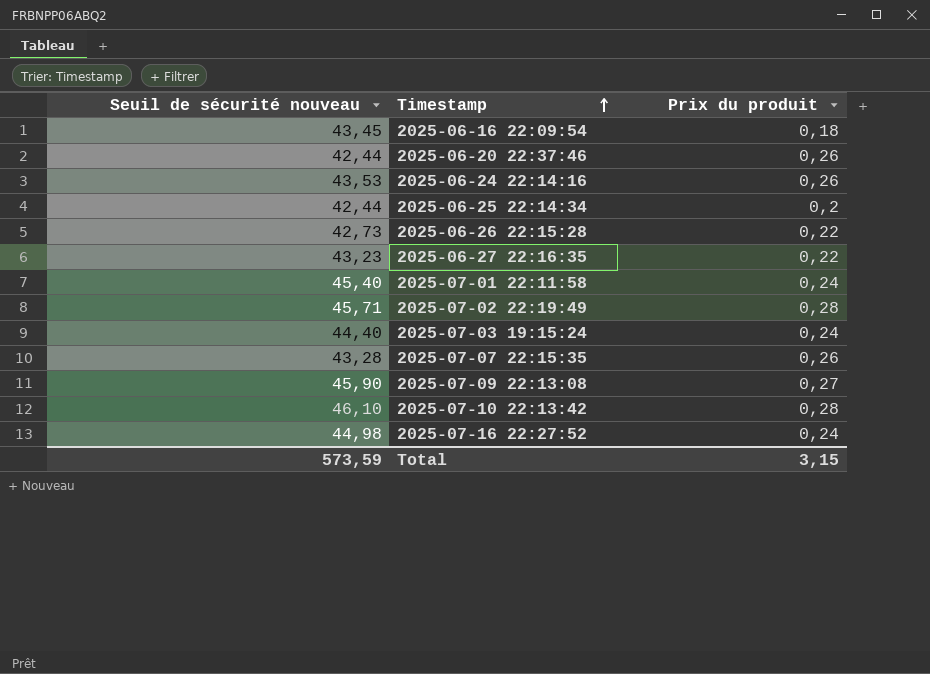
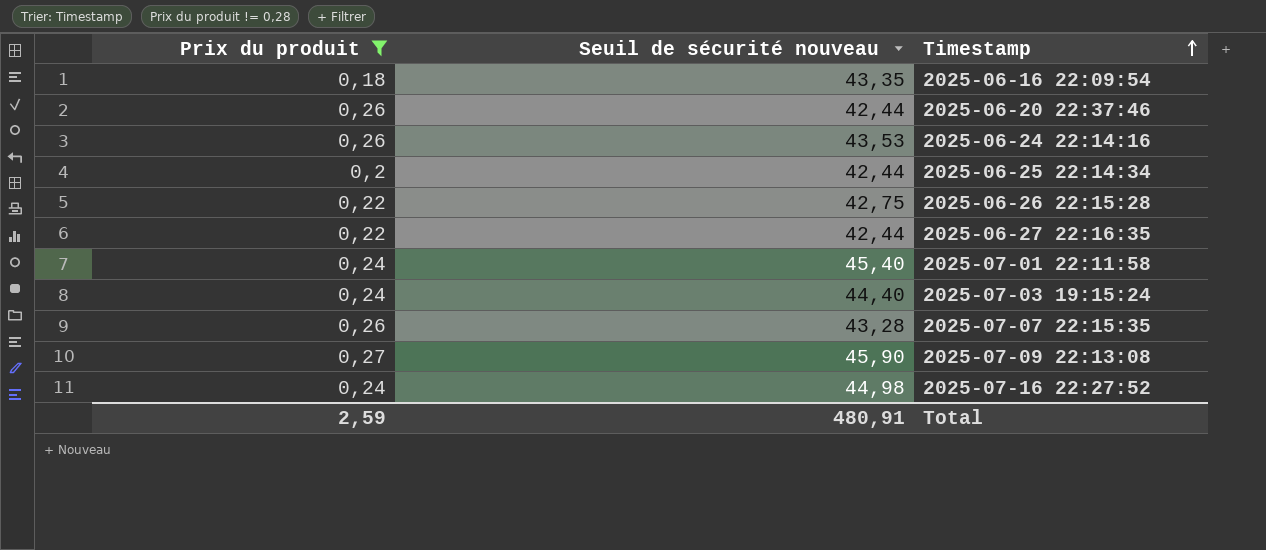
filter: none -> Prix du produit != 0,28
column Prix du produit | position: 3 -> 1
2025-06-16 22:09:54 | Seuil de sécurité nouveau: 43,45 -> 43,35
2025-06-26 22:15:28 | Seuil de sécurité nouveau: 42,73 -> 42,75
2025-06-27 22:16:35 | Seuil de sécurité nouveau: 43,23 -> 42,44
Total | Prix du produit: 3,15 -> 2,59
Total | Seuil de sécurité nouveau: 573,59 -> 480,91

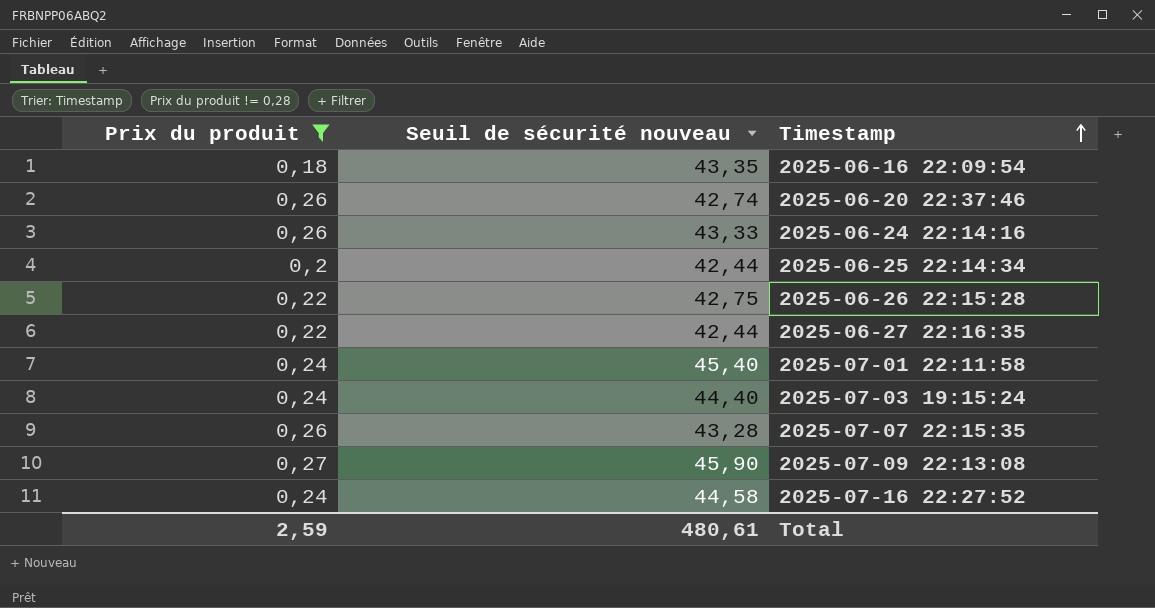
2025-06-20 22:37:46 | Seuil de sécurité nouveau: 42,44 -> 42,74
2025-06-24 22:14:16 | Seuil de sécurité nouveau: 43,53 -> 43,33
2025-07-16 22:27:52 | Seuil de sécurité nouveau: 44,98 -> 44,58
Total | Seuil de sécurité nouveau: 480,91 -> 480,61

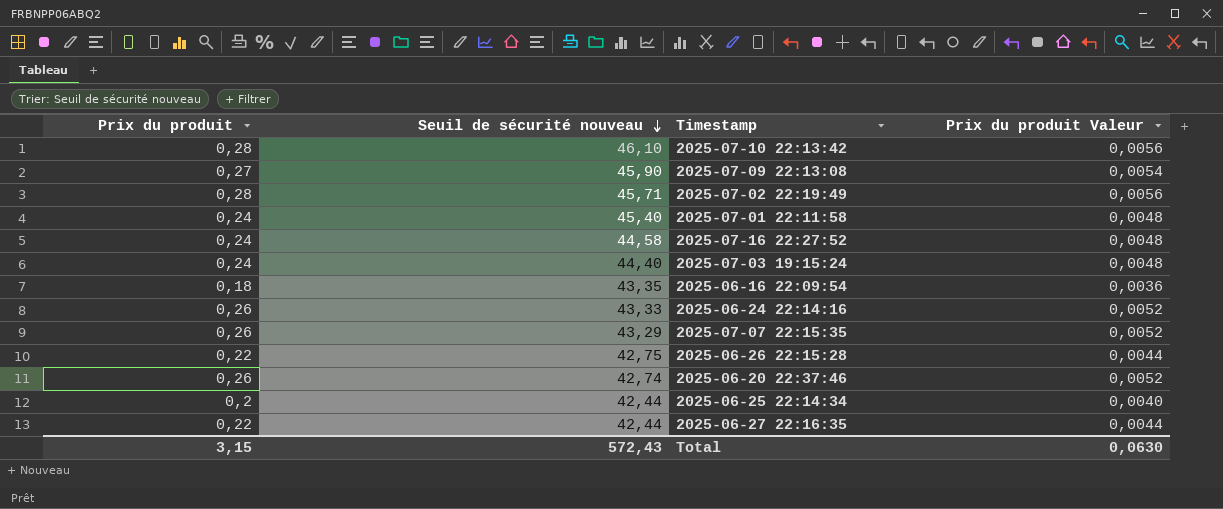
filter: Prix du produit != 0,28 -> none
row order: Timestamp ascending -> Seuil de sécurité nouveau descending
column Prix du produit Valeur | formula: none -> [Prix du produit] * 0,02
2025-07-07 22:15:35 | Seuil de sécurité nouveau: 43,28 -> 43,29
Total | Prix du produit: 2,59 -> 3,15
Total | Seuil de sécurité nouveau: 480,61 -> 572,43

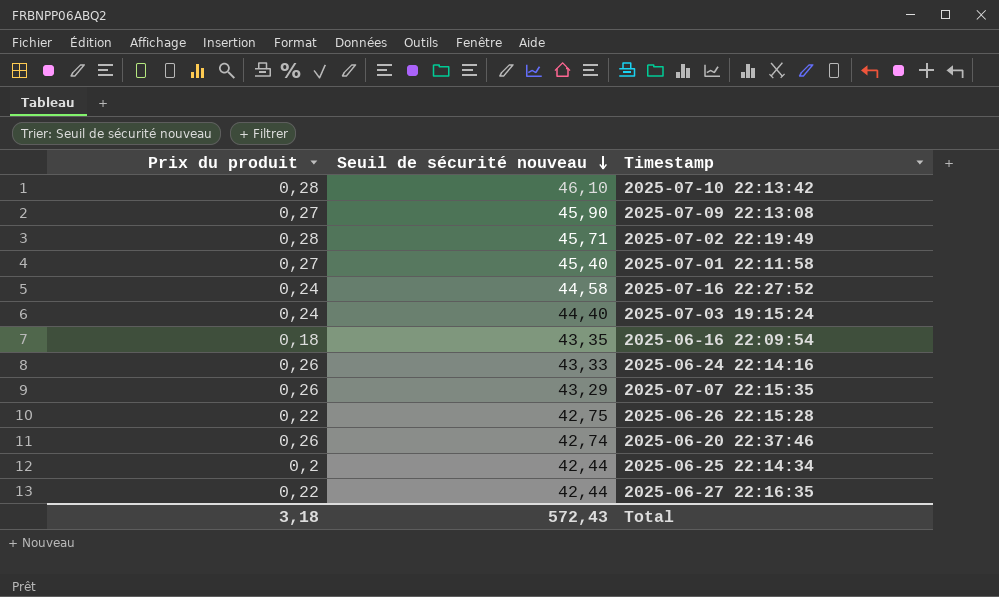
column Prix du produit Valeur | formula: [Prix du produit] * 0,02 -> none
2025-07-01 22:11:58 | Prix du produit: 0,24 -> 0,27
Total | Prix du produit: 3,15 -> 3,18

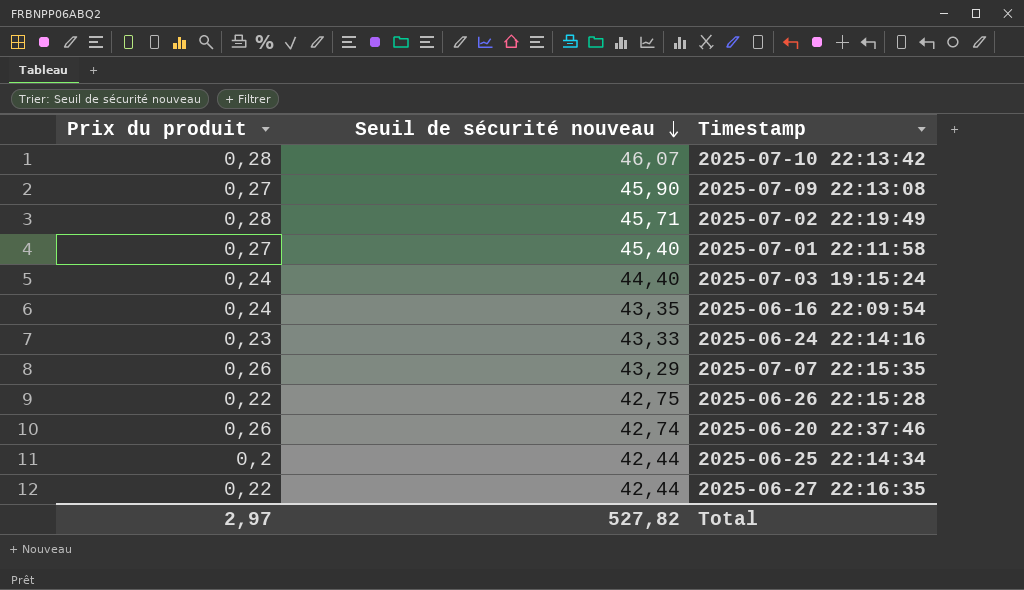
row 2025-07-16 22:27:52: 0,24 | 44,58 -> none
2025-07-10 22:13:42 | Seuil de sécurité nouveau: 46,10 -> 46,07
2025-06-16 22:09:54 | Prix du produit: 0,18 -> 0,24
2025-06-24 22:14:16 | Prix du produit: 0,26 -> 0,23
Total | Prix du produit: 3,18 -> 2,97
Total | Seuil de sécurité nouveau: 572,43 -> 527,82

